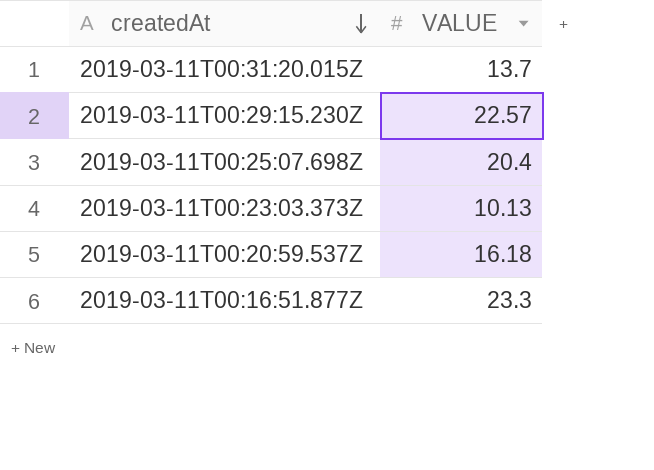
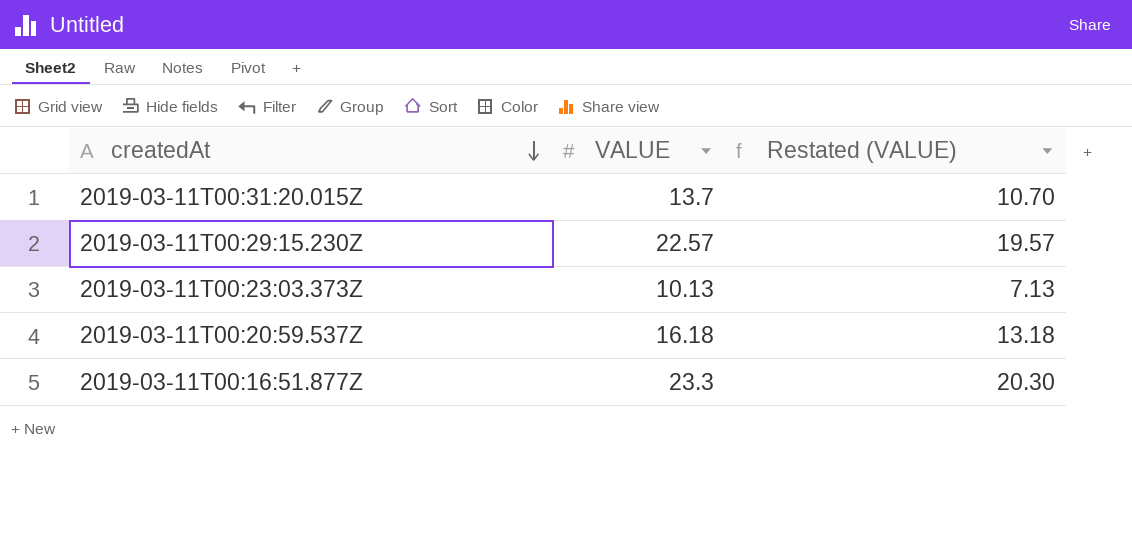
column Restated (VALUE) | formula: none -> [VALUE] - 3
row 2019-03-11T00:25:07.698Z: 20.4 -> none

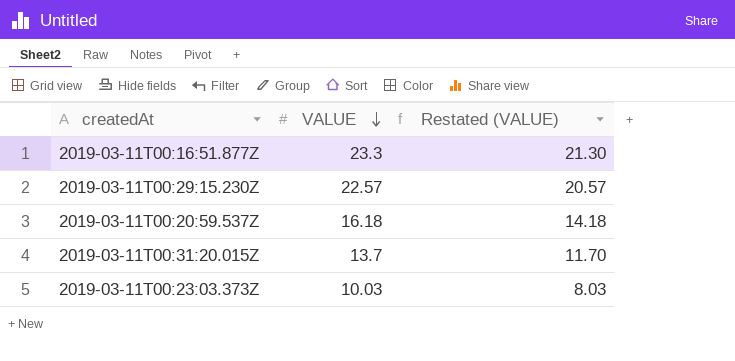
row order: createdAt descending -> VALUE descending
column Restated (VALUE) | formula: [VALUE] - 3 -> [VALUE] - 2
2019-03-11T00:23:03.373Z | VALUE: 10.13 -> 10.03

